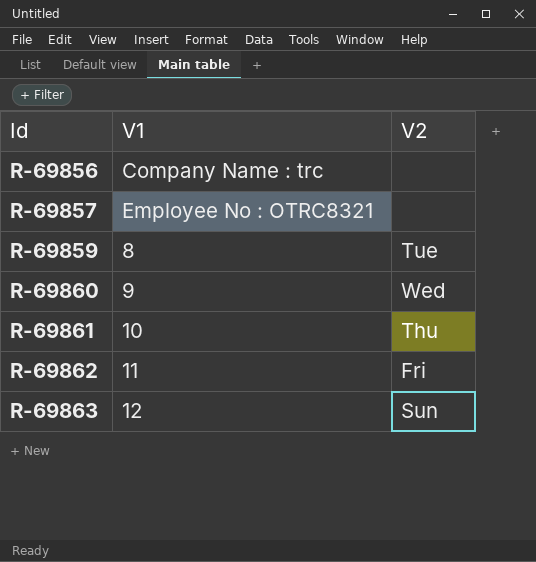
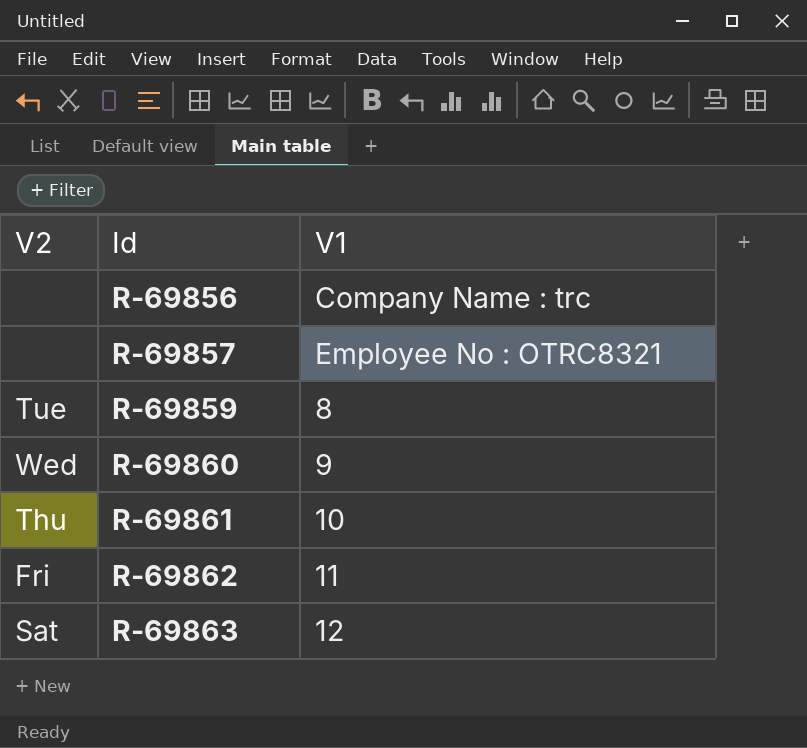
column V2 | position: 3 -> 1
R-69863 | V2: Sun -> Sat

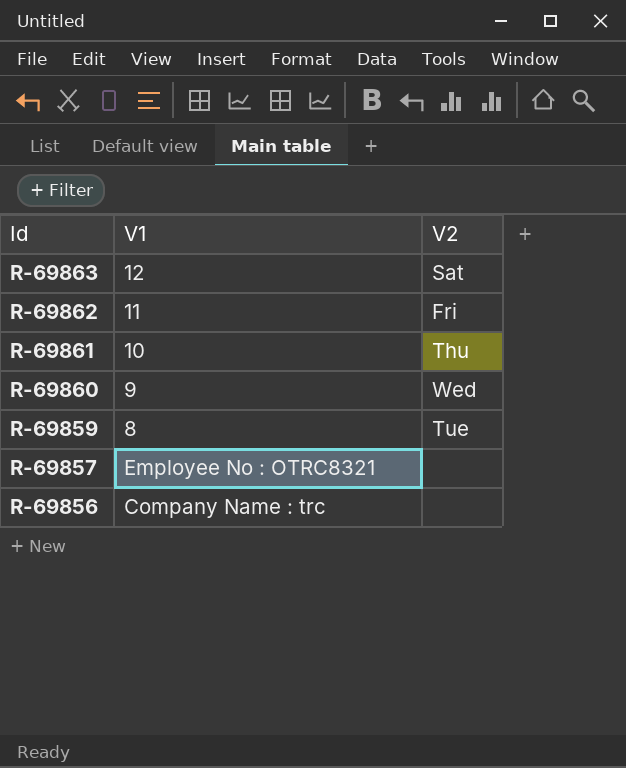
row order: Id ascending -> Id descending
column V2 | position: 1 -> 3

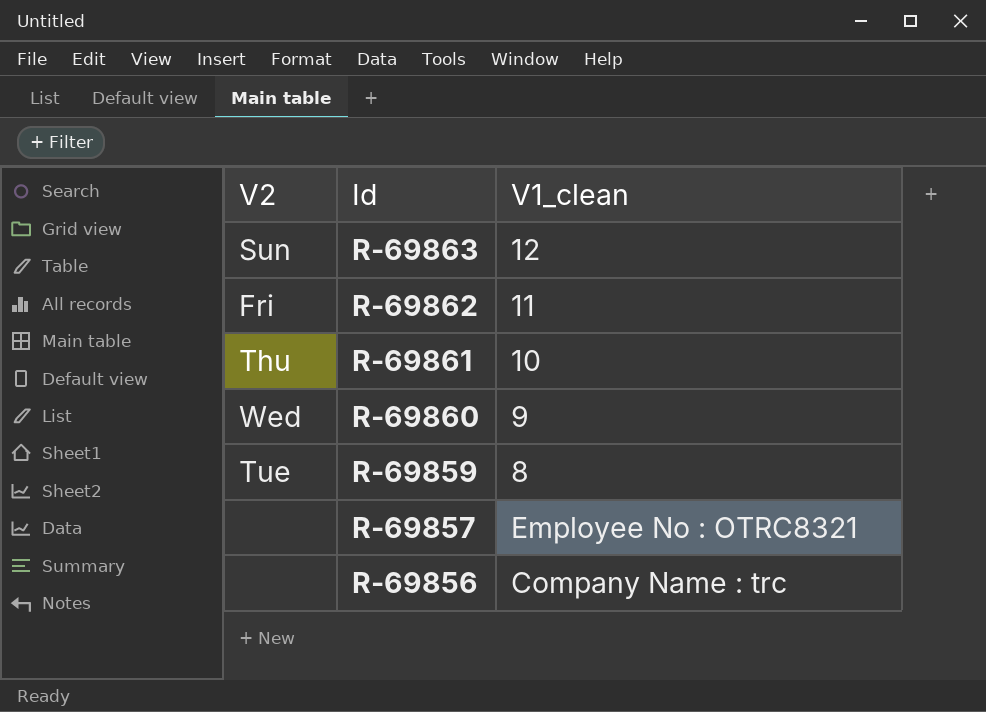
column V2 | position: 3 -> 1
column name: V1 -> V1_clean
R-69863 | V2: Sat -> Sun

